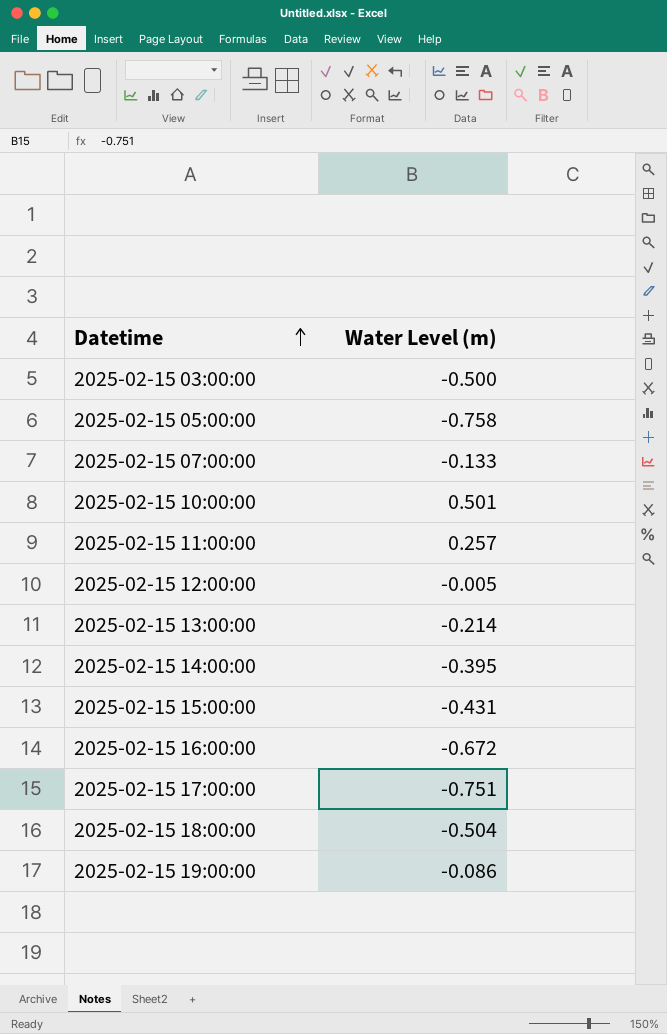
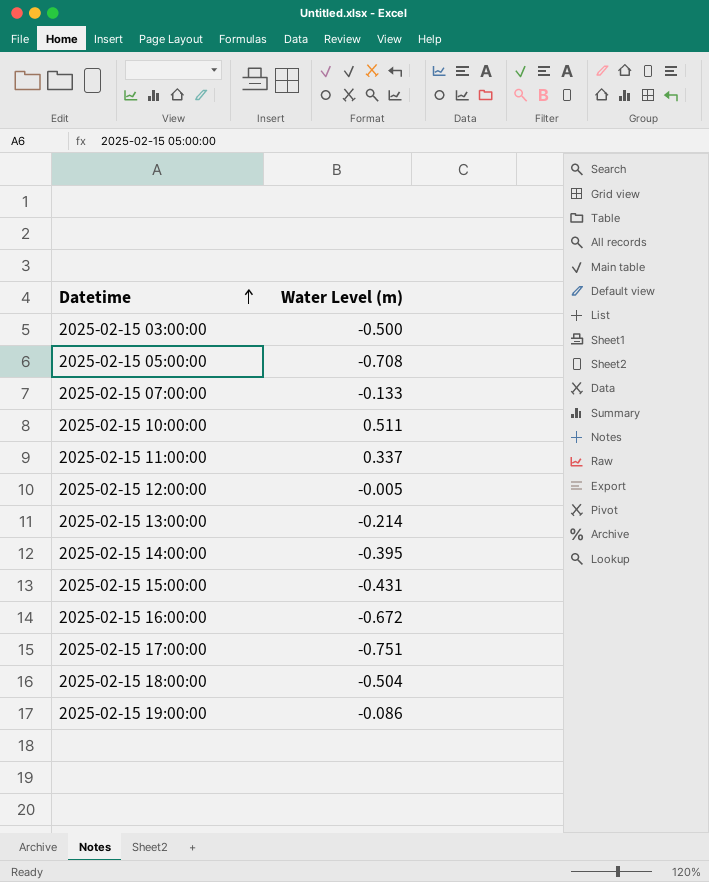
2025-02-15 05:00:00 | Water Level (m): -0.758 -> -0.708
2025-02-15 10:00:00 | Water Level (m): 0.501 -> 0.511
2025-02-15 11:00:00 | Water Level (m): 0.257 -> 0.337

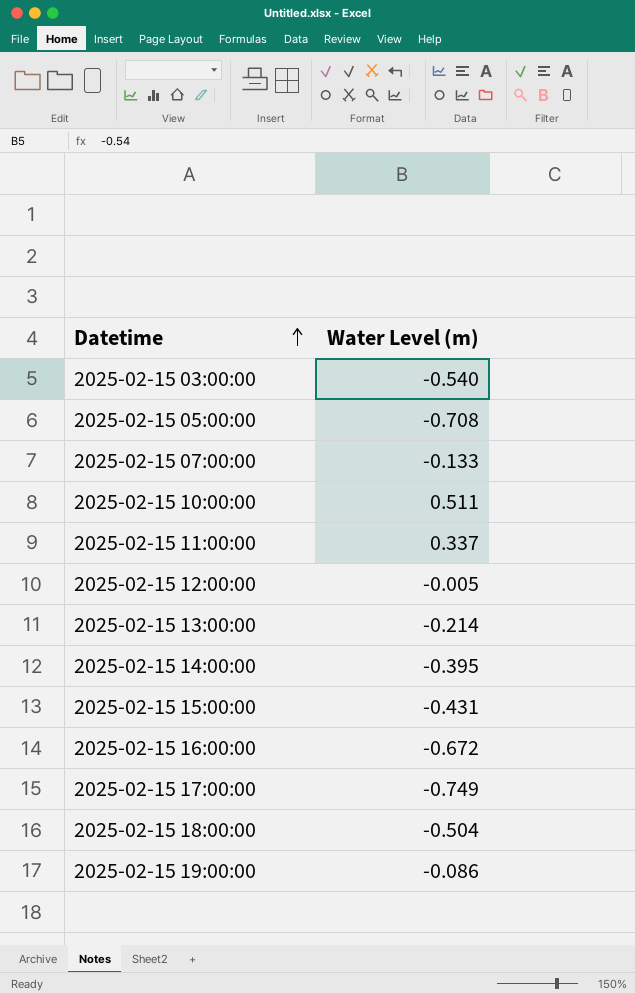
2025-02-15 03:00:00 | Water Level (m): -0.500 -> -0.540
2025-02-15 17:00:00 | Water Level (m): -0.751 -> -0.749

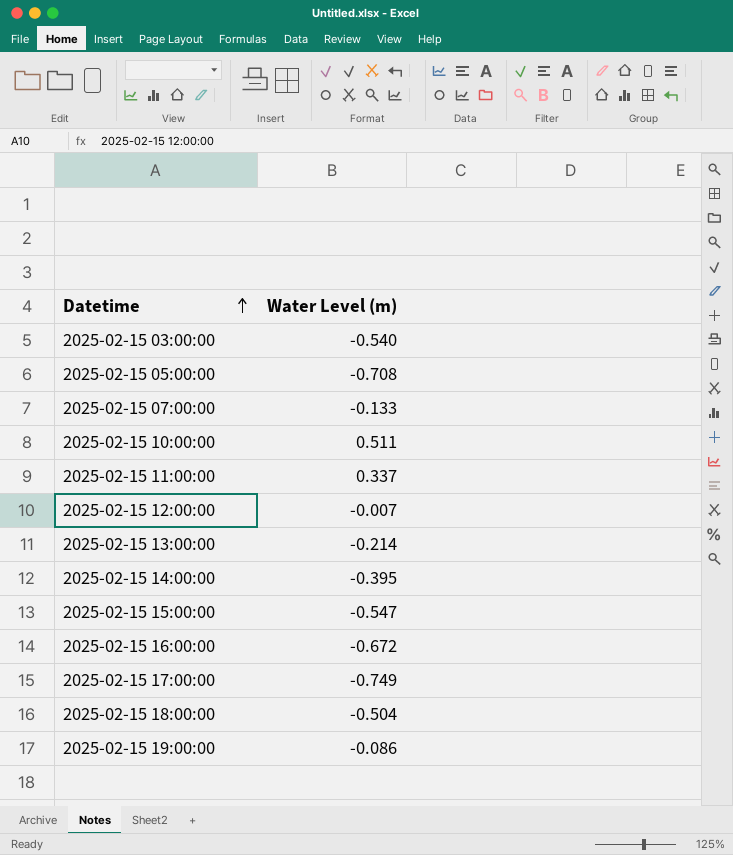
2025-02-15 12:00:00 | Water Level (m): -0.005 -> -0.007
2025-02-15 15:00:00 | Water Level (m): -0.431 -> -0.547

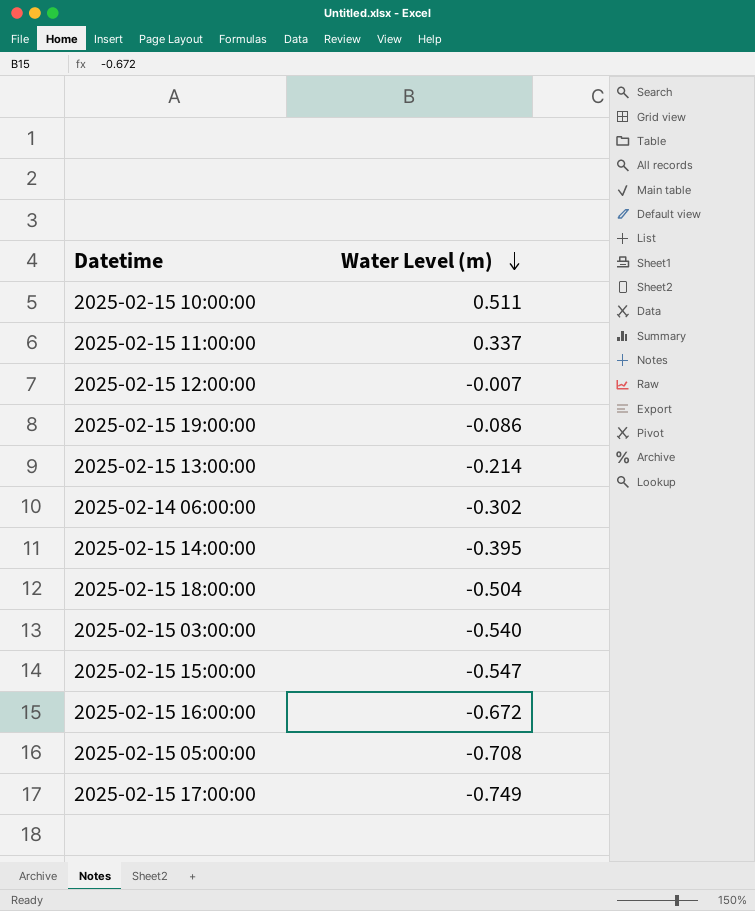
row order: Datetime ascending -> Water Level (m) descending
row 2025-02-15 07:00:00: -0.133 -> none
row 2025-02-14 06:00:00: none -> -0.302

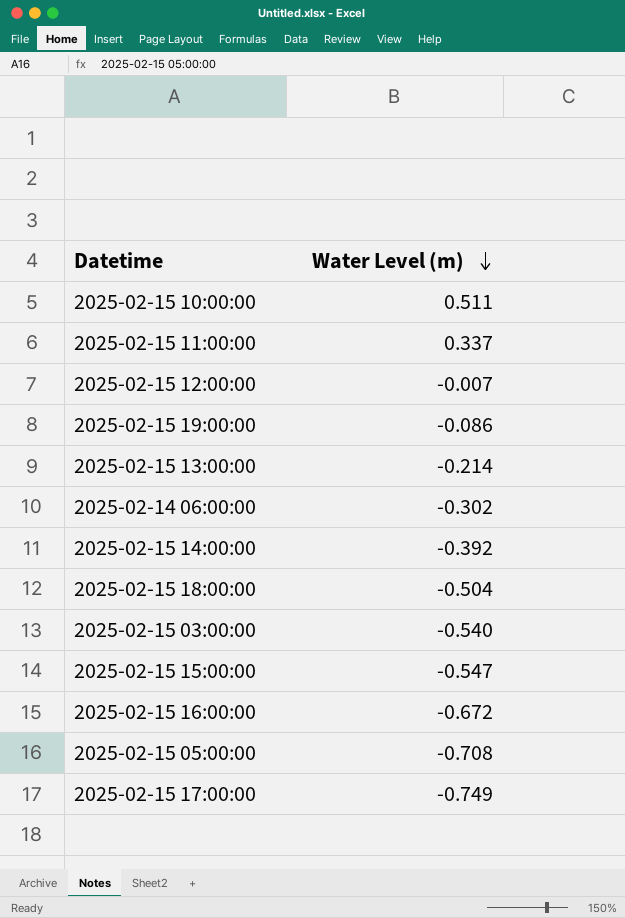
2025-02-15 14:00:00 | Water Level (m): -0.395 -> -0.392

